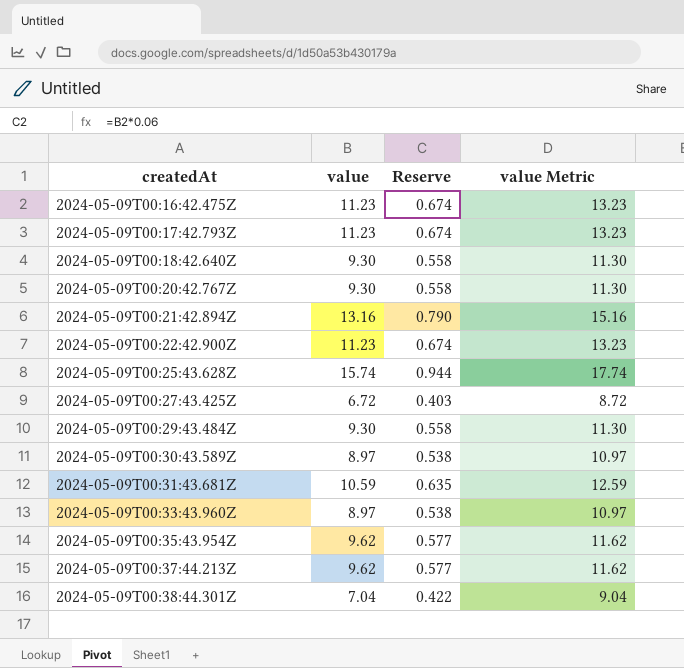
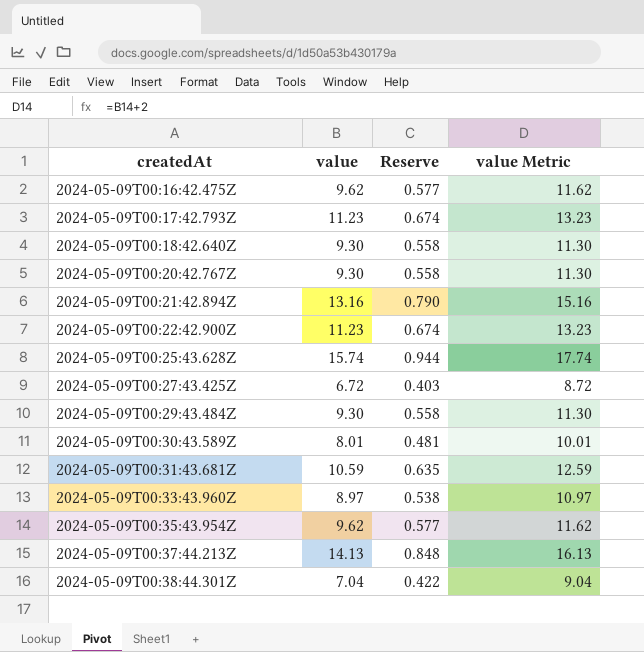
2024-05-09T00:16:42.475Z | value: 11.23 -> 9.62
2024-05-09T00:16:42.475Z | Reserve: 0.674 -> 0.577
2024-05-09T00:16:42.475Z | value Metric: 13.23 -> 11.62
2024-05-09T00:30:43.589Z | value: 8.97 -> 8.01
2024-05-09T00:30:43.589Z | Reserve: 0.538 -> 0.481
2024-05-09T00:30:43.589Z | value Metric: 10.97 -> 10.01
2024-05-09T00:37:44.213Z | value: 9.62 -> 14.13
2024-05-09T00:37:44.213Z | Reserve: 0.577 -> 0.848
2024-05-09T00:37:44.213Z | value Metric: 11.62 -> 16.13

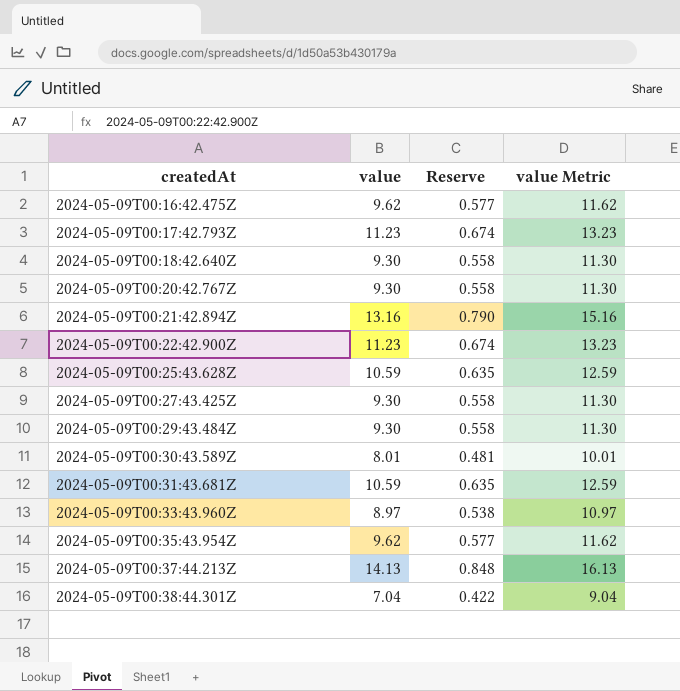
2024-05-09T00:25:43.628Z | value: 15.74 -> 10.59
2024-05-09T00:25:43.628Z | Reserve: 0.944 -> 0.635
2024-05-09T00:25:43.628Z | value Metric: 17.74 -> 12.59
2024-05-09T00:27:43.425Z | value: 6.72 -> 9.30
2024-05-09T00:27:43.425Z | Reserve: 0.403 -> 0.558
2024-05-09T00:27:43.425Z | value Metric: 8.72 -> 11.30

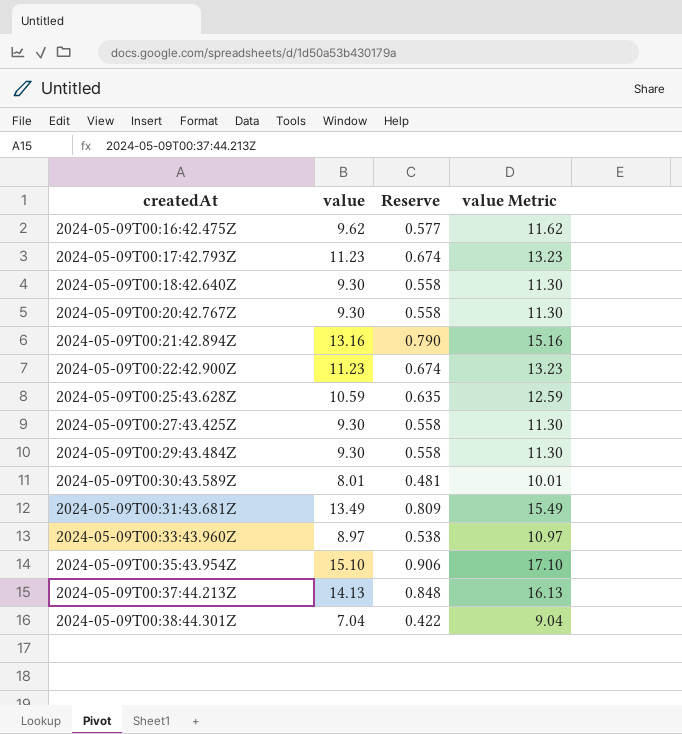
2024-05-09T00:31:43.681Z | value: 10.59 -> 13.49
2024-05-09T00:31:43.681Z | Reserve: 0.635 -> 0.809
2024-05-09T00:31:43.681Z | value Metric: 12.59 -> 15.49
2024-05-09T00:35:43.954Z | value: 9.62 -> 15.10
2024-05-09T00:35:43.954Z | Reserve: 0.577 -> 0.906
2024-05-09T00:35:43.954Z | value Metric: 11.62 -> 17.10

